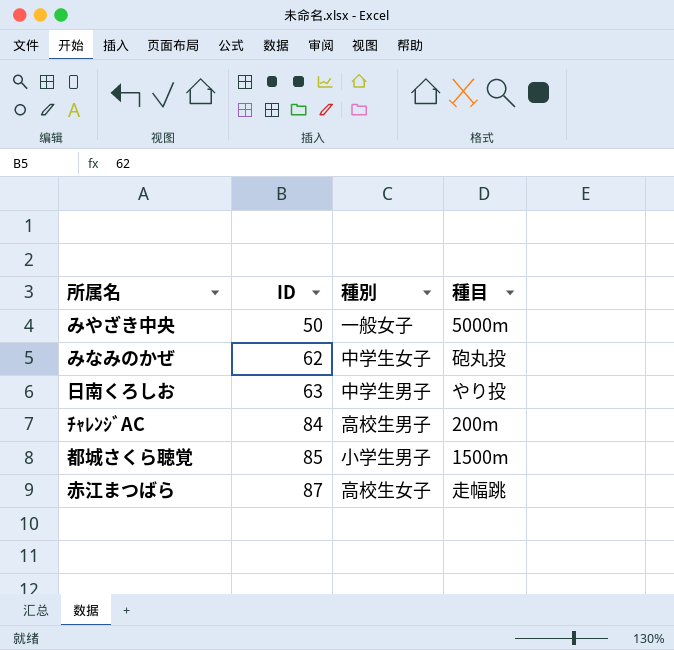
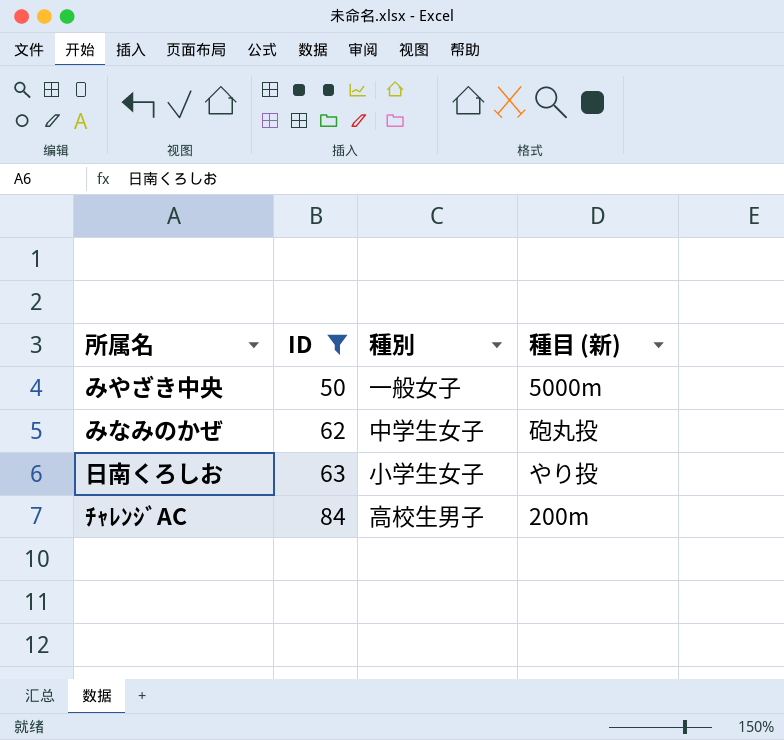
filter: none -> ID <= 84
column name: 種目 -> 種目 (新)
日南くろしお | 種別: 中学生男子 -> 小学生女子

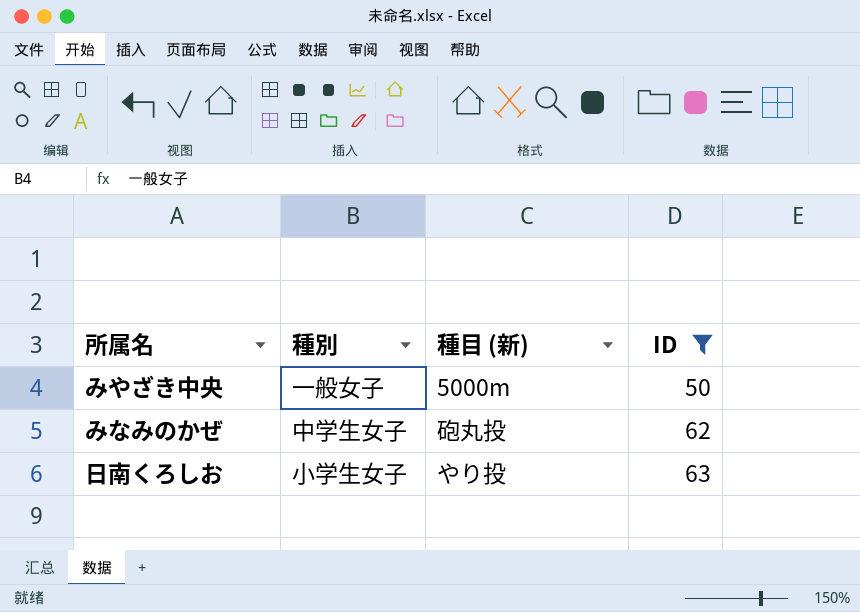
column ID | position: 2 -> 4
row ﾁｬﾚﾝｼﾞAC: 84 | 高校生男子 | 200m -> none

